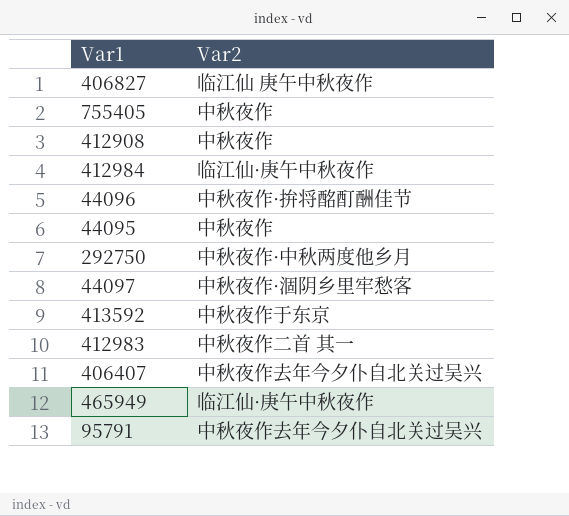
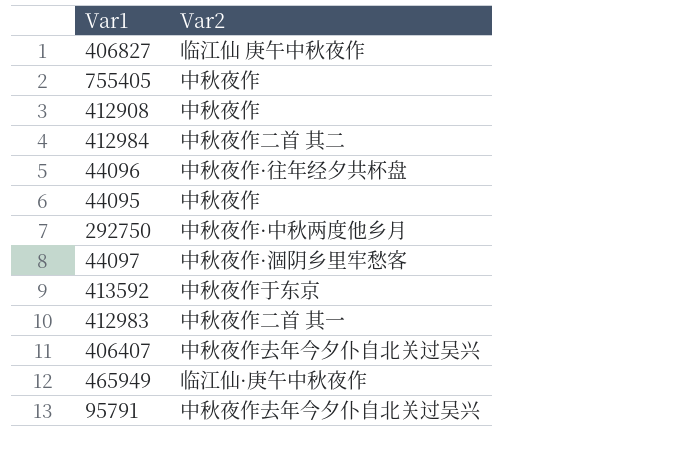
412984 | Var2: 临江仙·庚午中秋夜作 -> 中秋夜作二首 其二
44096 | Var2: 中秋夜作·拚将酩酊酬佳节 -> 中秋夜作·往年经夕共杯盘

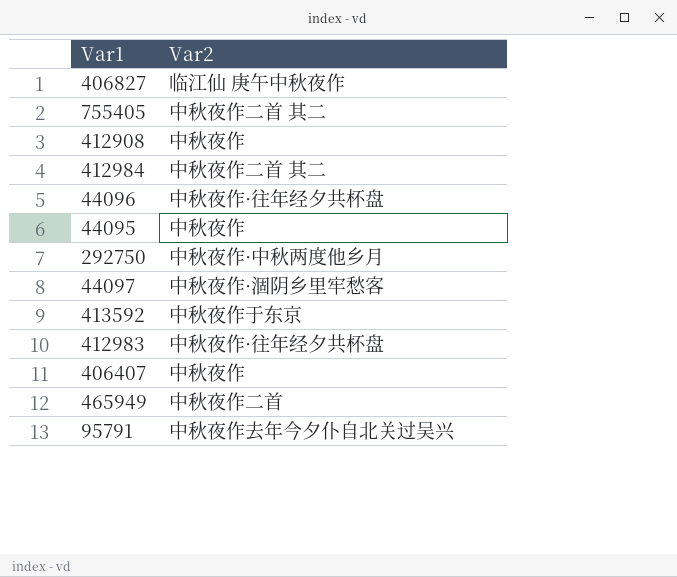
755405 | Var2: 中秋夜作 -> 中秋夜作二首 其二
412983 | Var2: 中秋夜作二首 其一 -> 中秋夜作·往年经夕共杯盘
406407 | Var2: 中秋夜作去年今夕仆自北关过吴兴 -> 中秋夜作
465949 | Var2: 临江仙·庚午中秋夜作 -> 中秋夜作二首

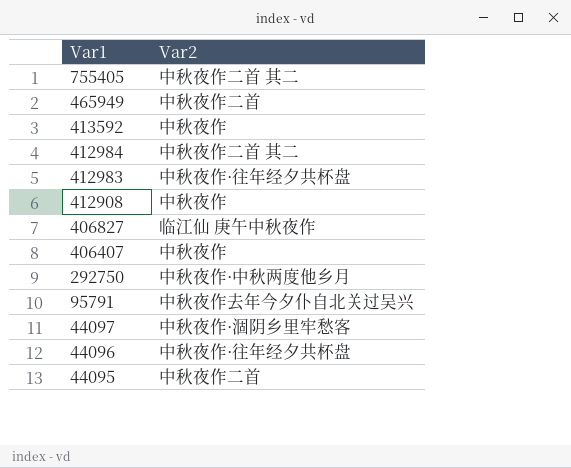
row order: none -> Var1 descending
413592 | Var2: 中秋夜作于东京 -> 中秋夜作
44095 | Var2: 中秋夜作 -> 中秋夜作二首

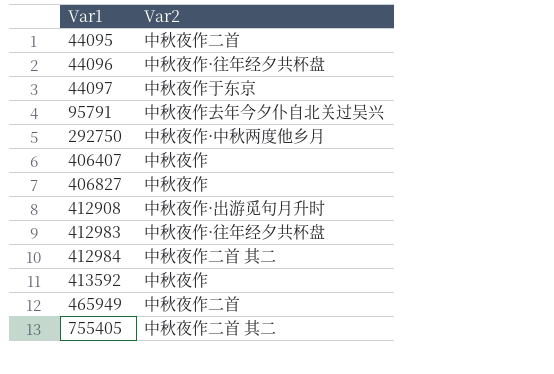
row order: Var1 descending -> Var1 ascending
44097 | Var2: 中秋夜作·涸阴乡里牢愁客 -> 中秋夜作于东京
406827 | Var2: 临江仙 庚午中秋夜作 -> 中秋夜作
412908 | Var2: 中秋夜作 -> 中秋夜作·出游觅句月升时

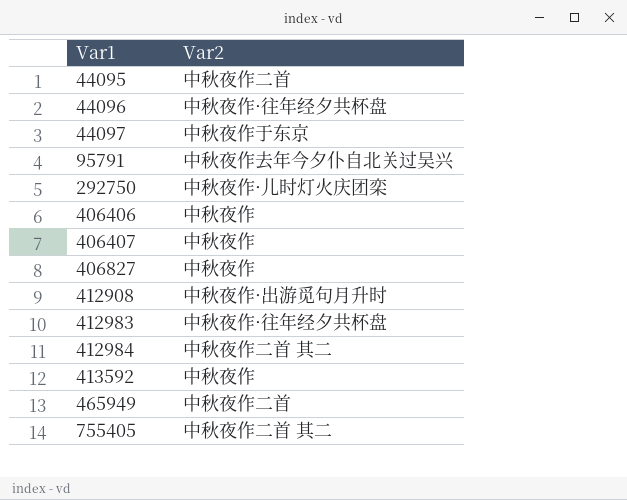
292750 | Var2: 中秋夜作·中秋两度他乡月 -> 中秋夜作·儿时灯火庆团栾
row 406406: none -> 中秋夜作

